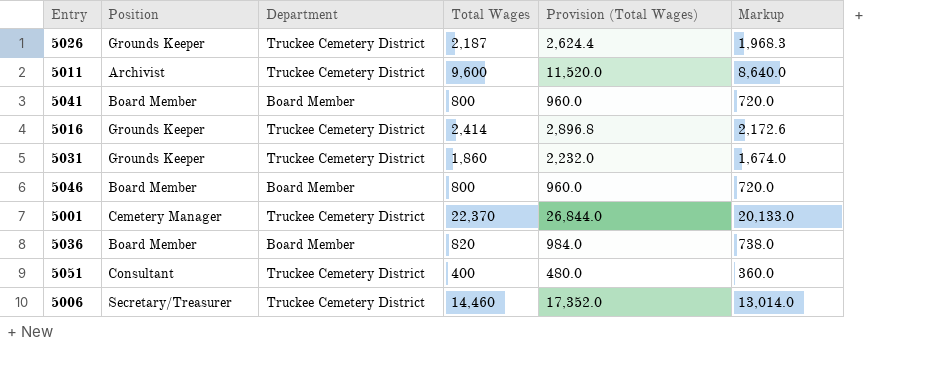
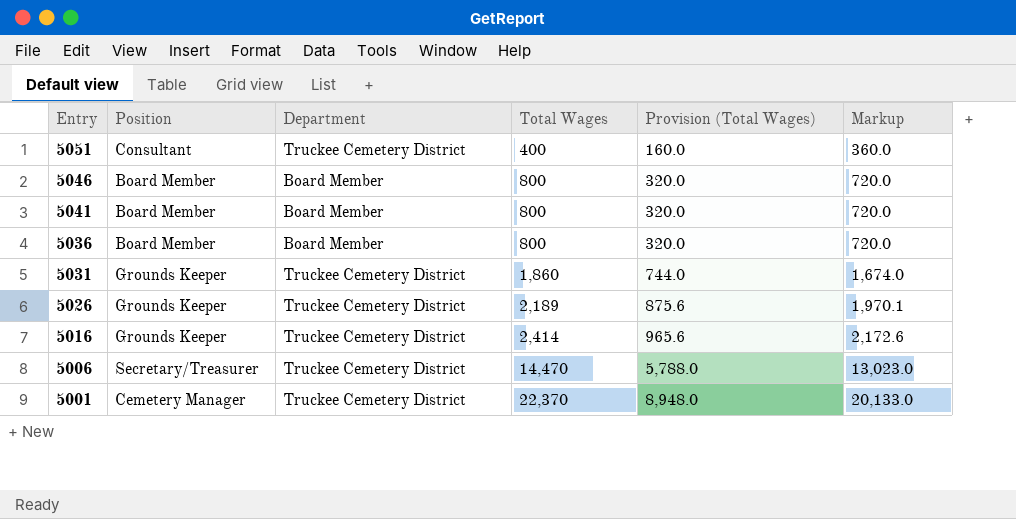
row order: none -> Entry descending
column Provision (Total Wages) | formula: [Total Wages] * 1.2 -> [Total Wages] * 0.4
row 5011: Archivist | Truckee Cemetery District | 9,600 | 11,520.0 | 8,640.0 -> none
5036 | Total Wages: 820 -> 800
5036 | Markup: 738.0 -> 720.0
5026 | Total Wages: 2,187 -> 2,189
5026 | Markup: 1,968.3 -> 1,970.1
5006 | Total Wages: 14,460 -> 14,470
5006 | Markup: 13,014.0 -> 13,023.0

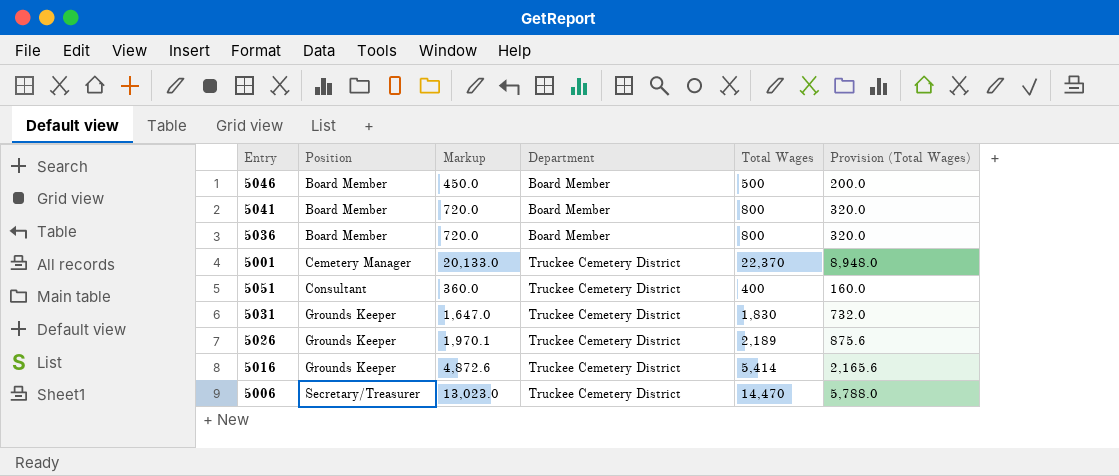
row order: Entry descending -> Position ascending
column Markup | position: 6 -> 3
5046 | Markup: 720.0 -> 450.0
5046 | Total Wages: 800 -> 500
5046 | Provision (Total Wages): 320.0 -> 200.0
5031 | Markup: 1,674.0 -> 1,647.0
5031 | Total Wages: 1,860 -> 1,830
5031 | Provision (Total Wages): 744.0 -> 732.0
5016 | Markup: 2,172.6 -> 4,872.6
5016 | Total Wages: 2,414 -> 5,414
5016 | Provision (Total Wages): 965.6 -> 2,165.6

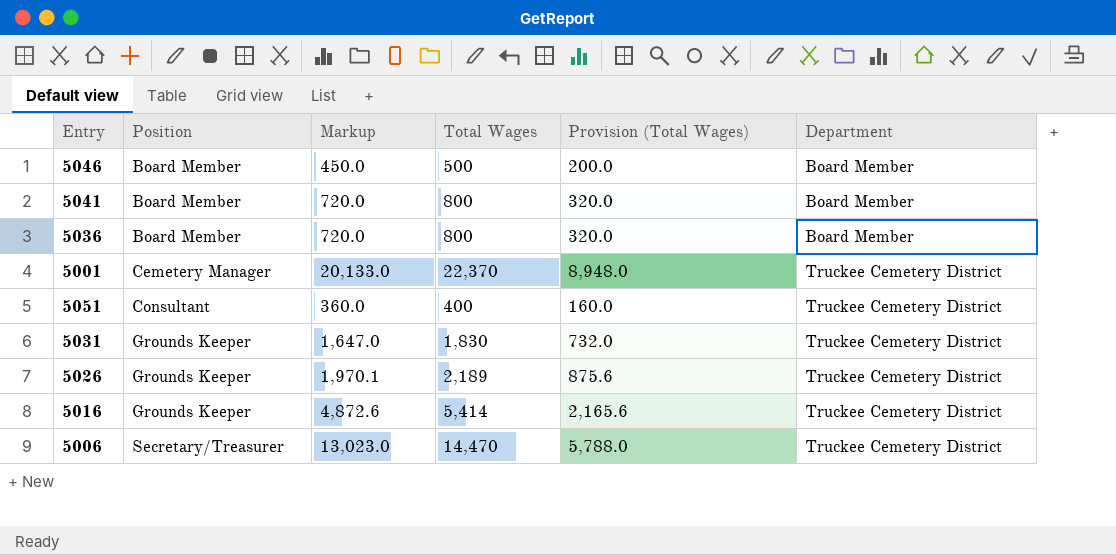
column Department | position: 4 -> 6

